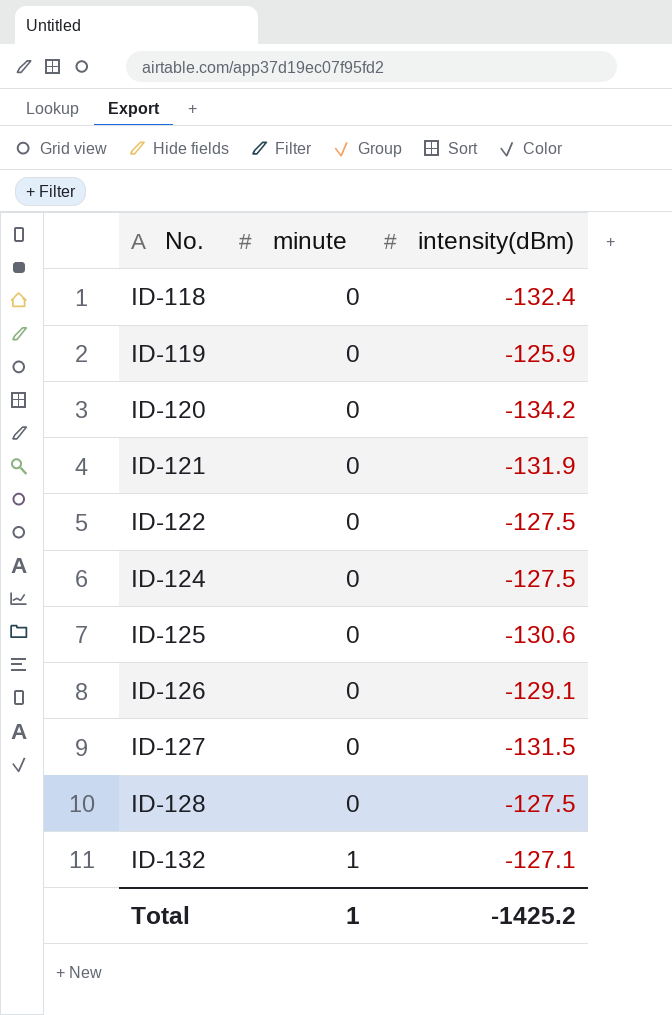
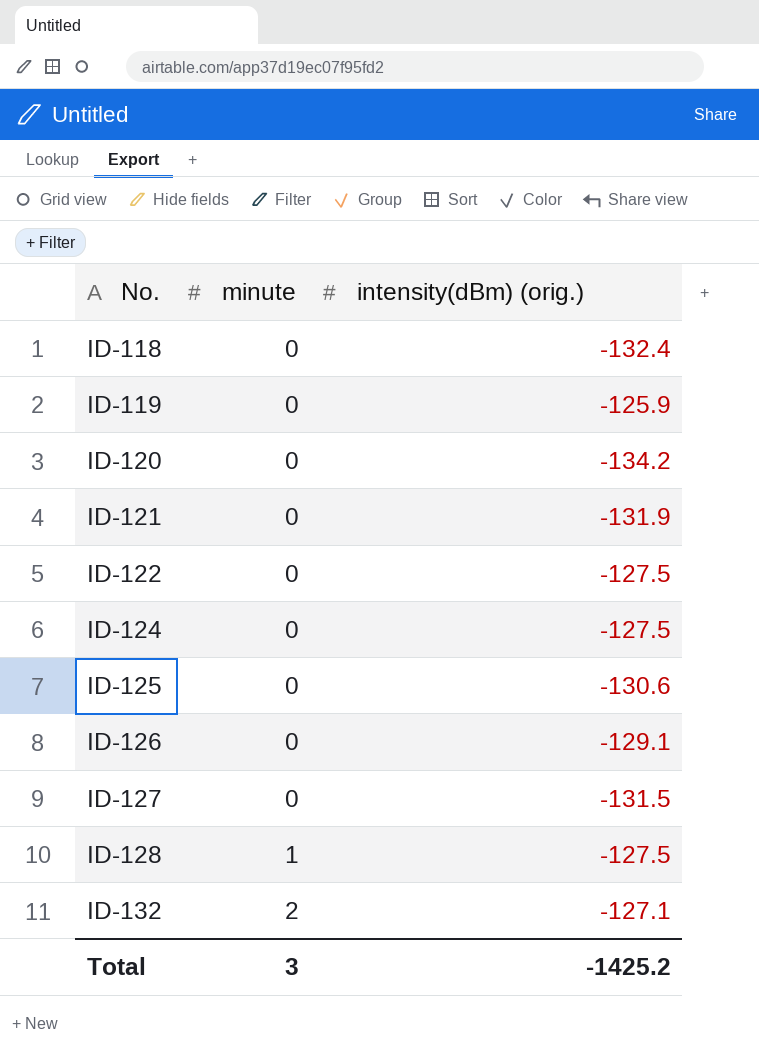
column name: intensity(dBm) -> intensity(dBm) (orig.)
ID-128 | minute: 0 -> 1
ID-132 | minute: 1 -> 2
Total | minute: 1 -> 3

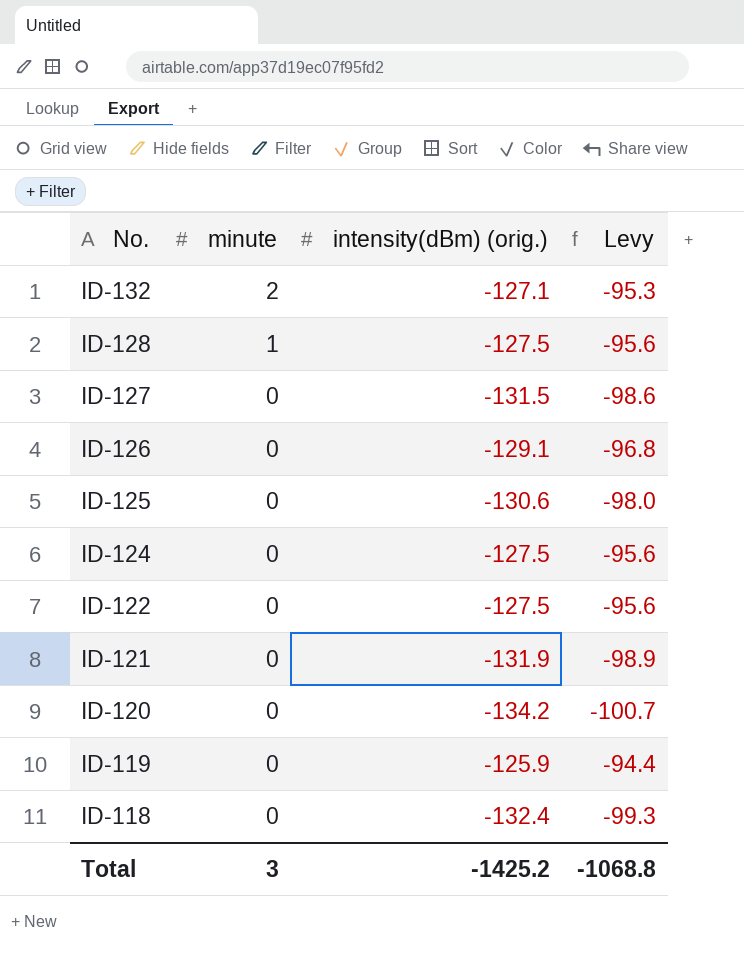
row order: No. ascending -> No. descending
column Levy | formula: none -> [intensity(dBm) (orig.)] * 0.75

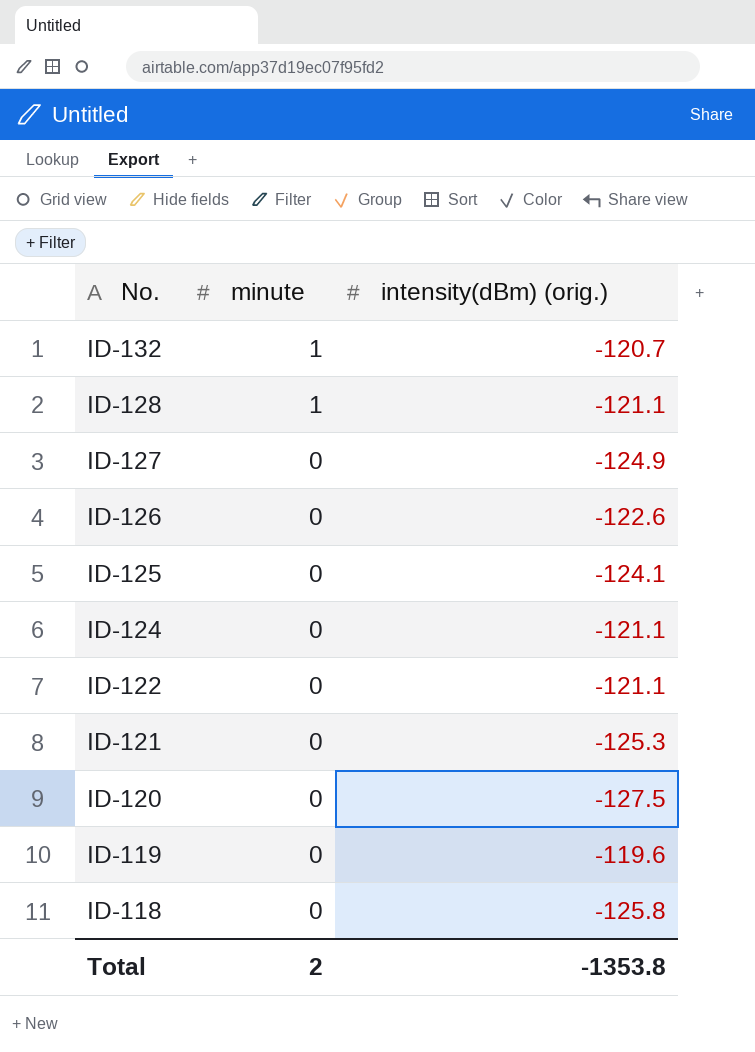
column Levy | formula: [intensity(dBm) (orig.)] * 0.75 -> none
ID-132 | minute: 2 -> 1
ID-132 | intensity(dBm) (orig.): -127.1 -> -120.7
ID-128 | intensity(dBm) (orig.): -127.5 -> -121.1
ID-127 | intensity(dBm) (orig.): -131.5 -> -124.9
ID-126 | intensity(dBm) (orig.): -129.1 -> -122.6
ID-125 | intensity(dBm) (orig.): -130.6 -> -124.1
ID-124 | intensity(dBm) (orig.): -127.5 -> -121.1
ID-122 | intensity(dBm) (orig.): -127.5 -> -121.1
ID-121 | intensity(dBm) (orig.): -131.9 -> -125.3
ID-120 | intensity(dBm) (orig.): -134.2 -> -127.5
ID-119 | intensity(dBm) (orig.): -125.9 -> -119.6
ID-118 | intensity(dBm) (orig.): -132.4 -> -125.8
Total | minute: 3 -> 2
Total | intensity(dBm) (orig.): -1425.2 -> -1353.8

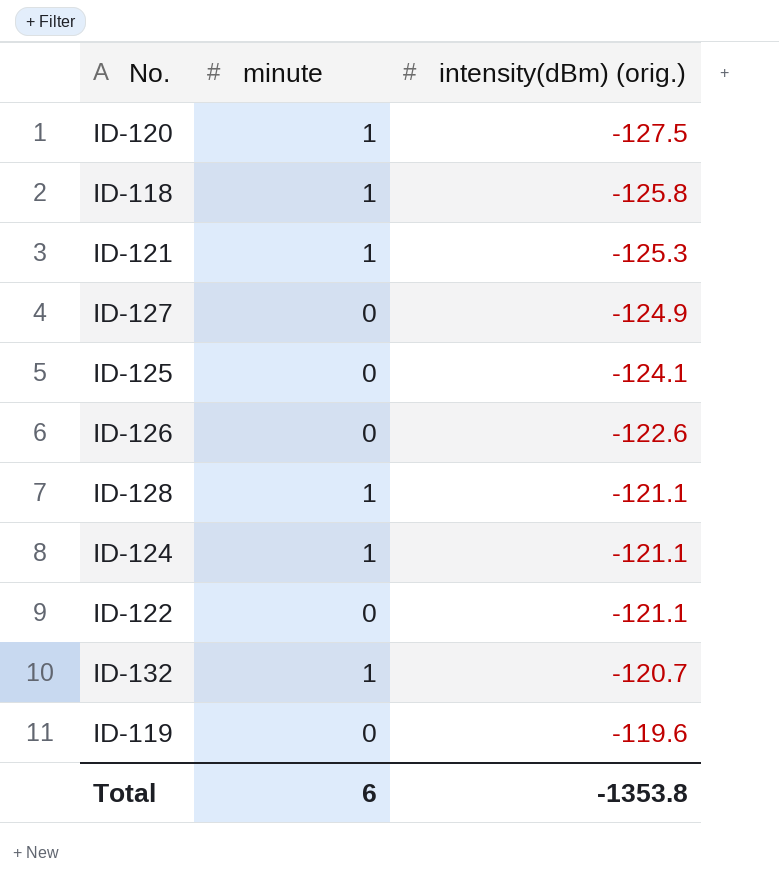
row order: No. descending -> intensity(dBm) (orig.) ascending
ID-120 | minute: 0 -> 1
ID-118 | minute: 0 -> 1
ID-121 | minute: 0 -> 1
ID-124 | minute: 0 -> 1
Total | minute: 2 -> 6

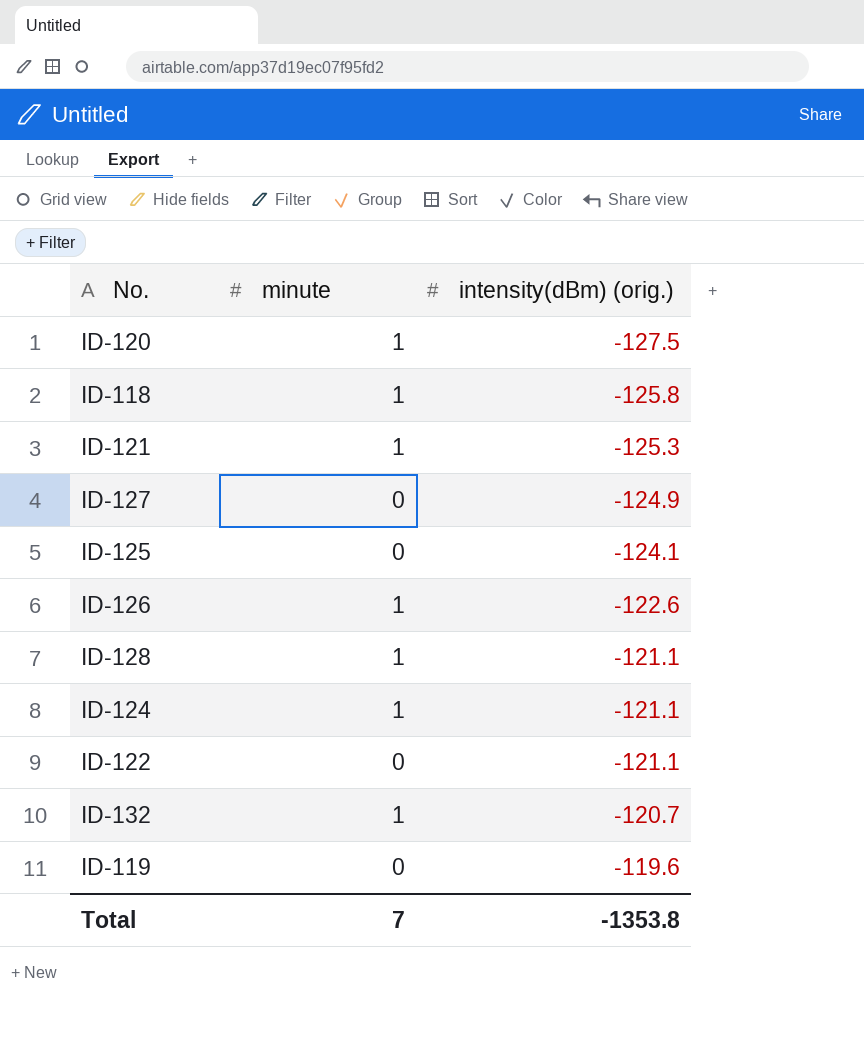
ID-126 | minute: 0 -> 1
Total | minute: 6 -> 7

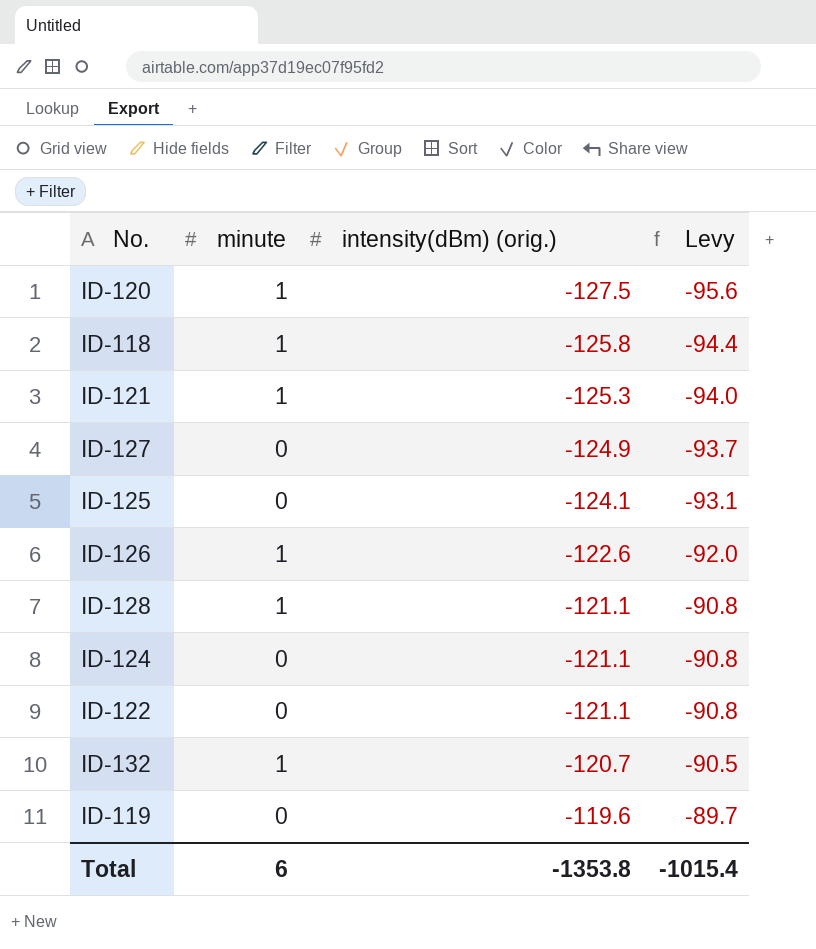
column Levy | formula: none -> [intensity(dBm) (orig.)] * 0.75
ID-124 | minute: 1 -> 0
Total | minute: 7 -> 6

